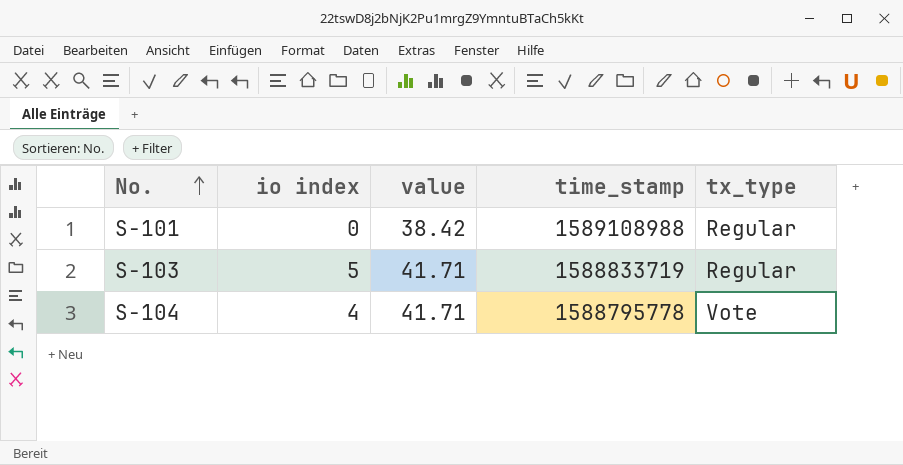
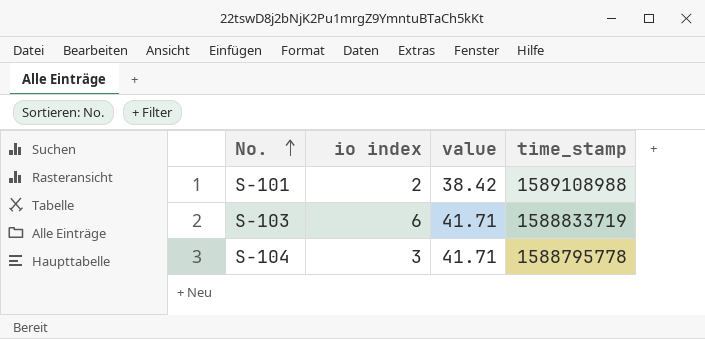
column tx_type | position: 5 -> none
S-101 | io index: 0 -> 2
S-103 | io index: 5 -> 6
S-104 | io index: 4 -> 3

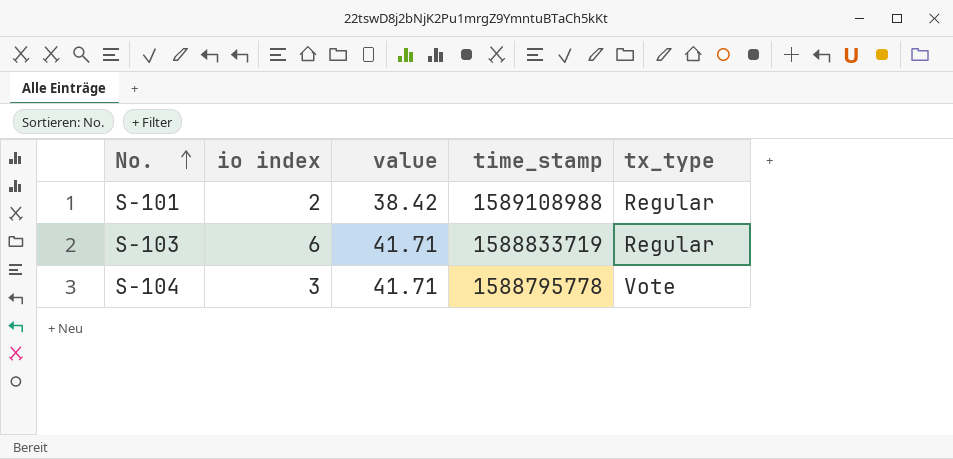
column tx_type | position: none -> 5

